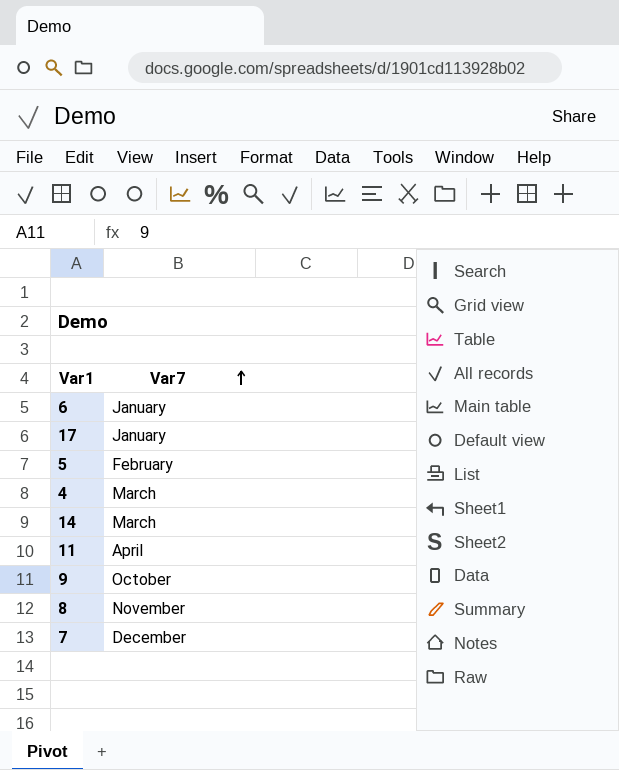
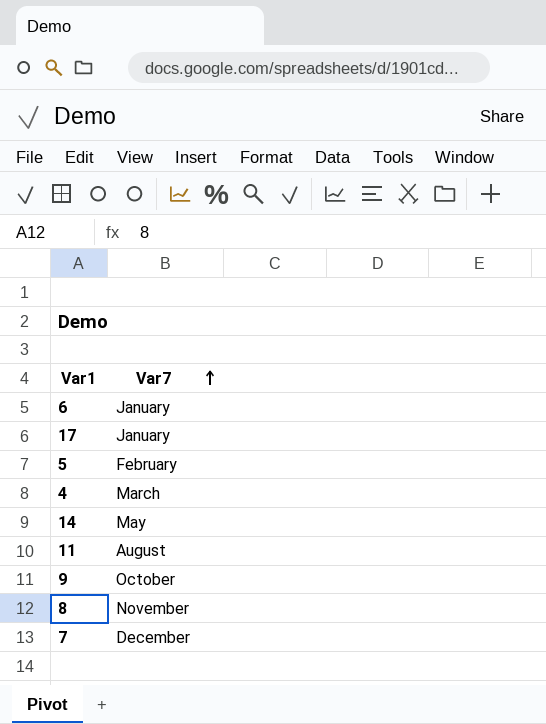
14 | Var7: March -> May
11 | Var7: April -> August

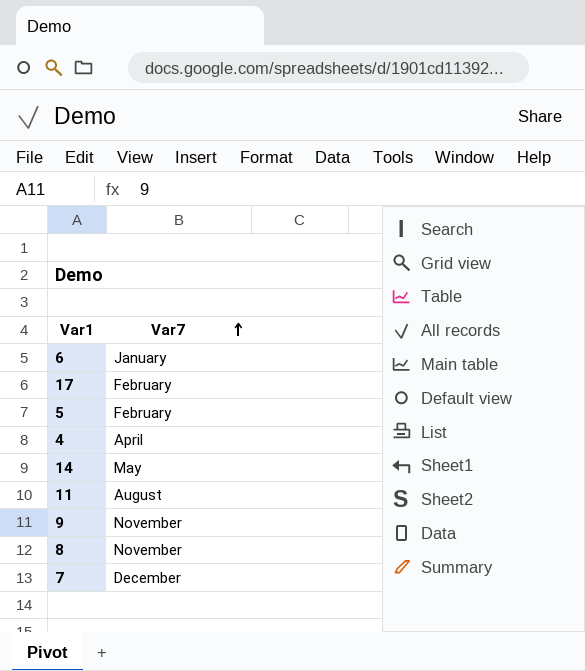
17 | Var7: January -> February
4 | Var7: March -> April
9 | Var7: October -> November

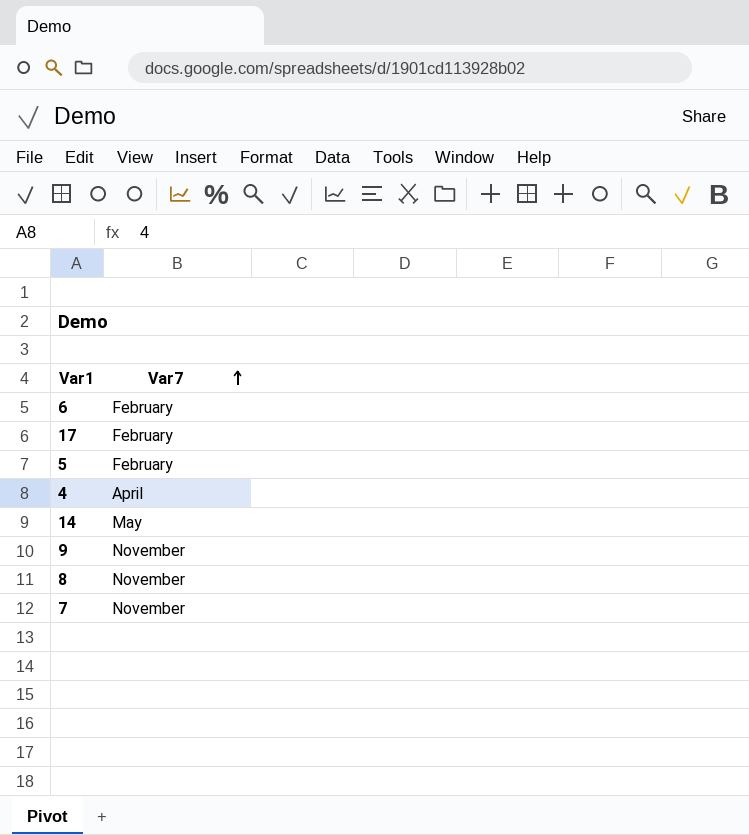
row 11: August -> none
6 | Var7: January -> February
7 | Var7: December -> November

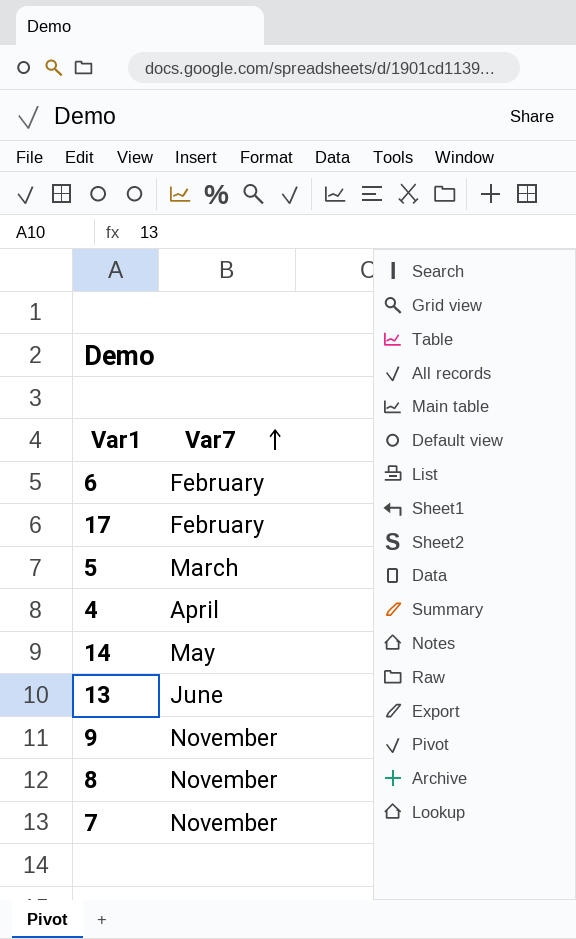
5 | Var7: February -> March
row 13: none -> June

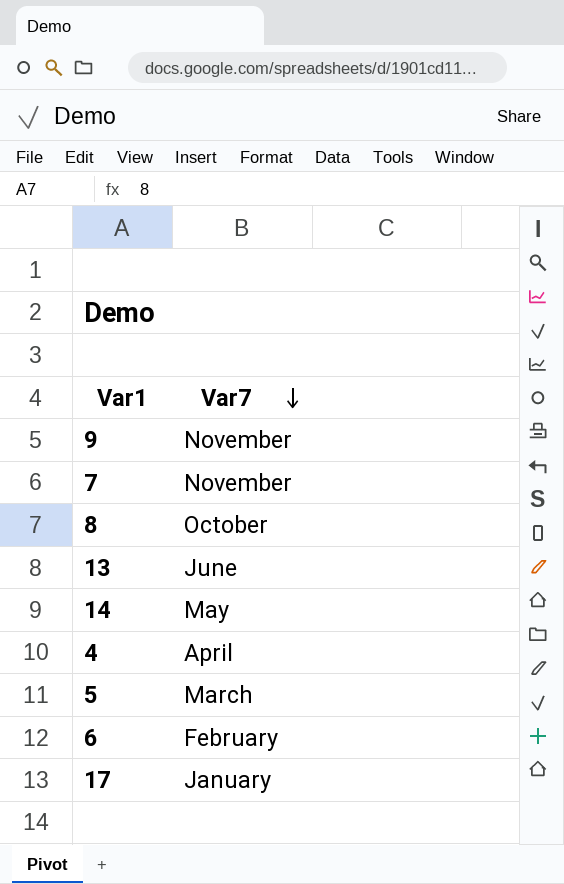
row order: Var7 ascending -> Var7 descending
8 | Var7: November -> October
17 | Var7: February -> January

